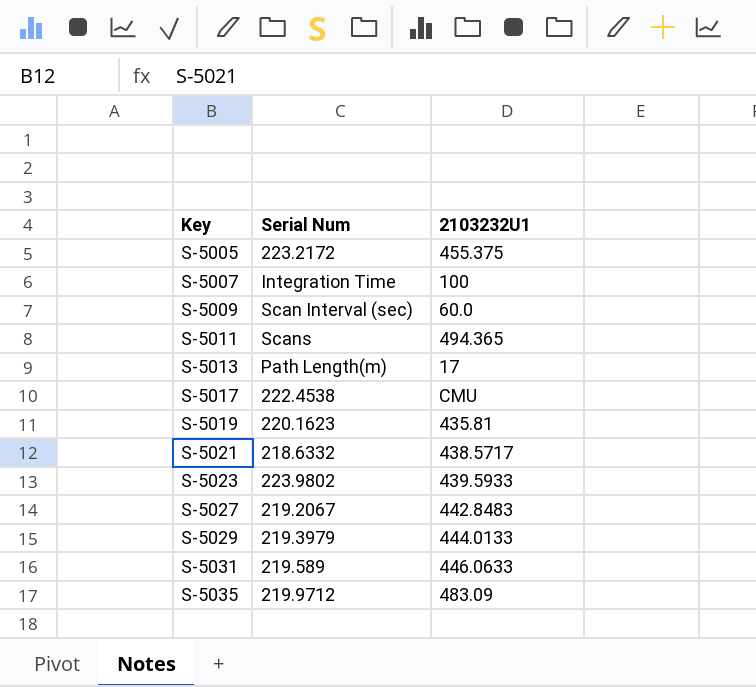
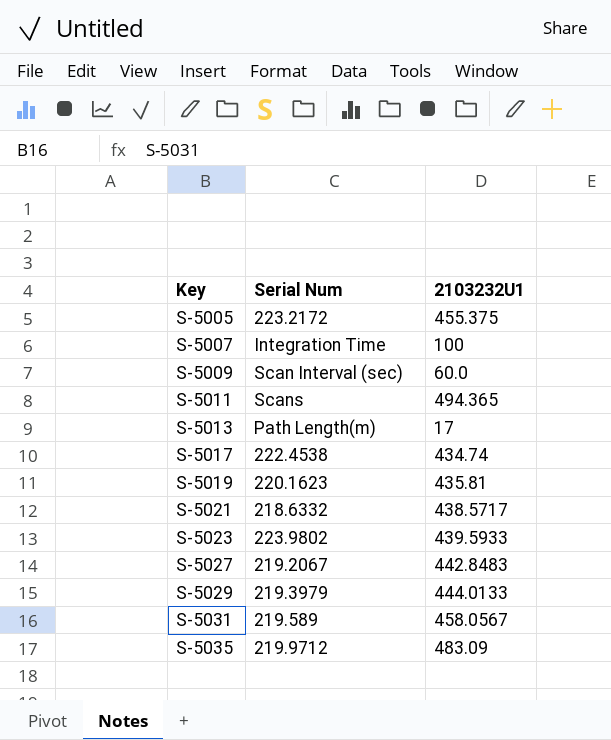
S-5017 | 2103232U1: CMU -> 434.74
S-5031 | 2103232U1: 446.0633 -> 458.0567

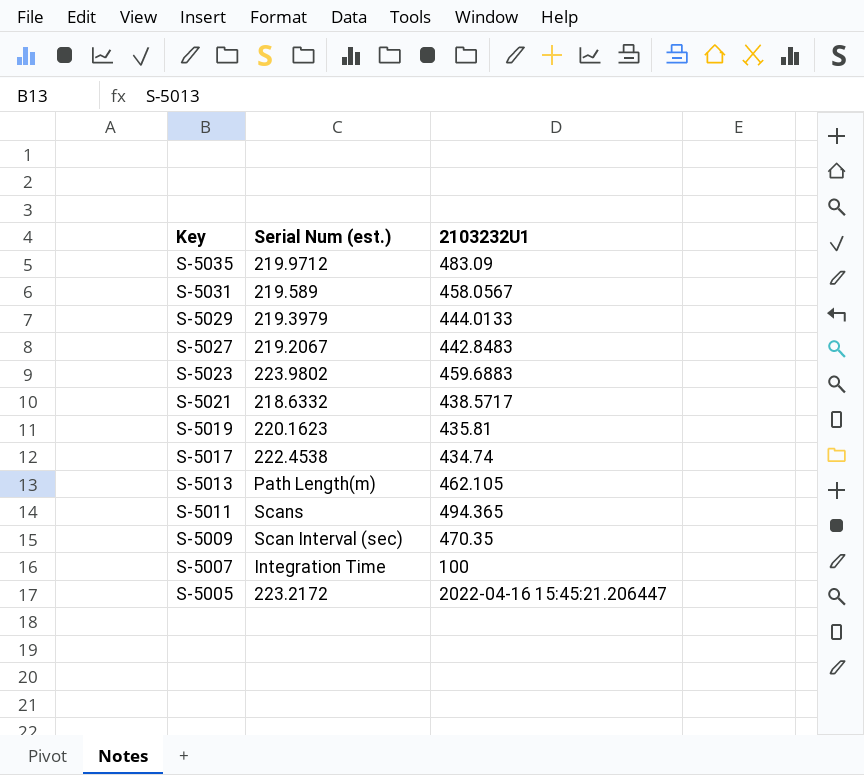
row order: Key ascending -> Key descending
column name: Serial Num -> Serial Num (est.)
S-5023 | 2103232U1: 439.5933 -> 459.6883
S-5013 | 2103232U1: 17 -> 462.105
S-5009 | 2103232U1: 60.0 -> 470.35
S-5005 | 2103232U1: 455.375 -> 2022-04-16 15:45:21.206447

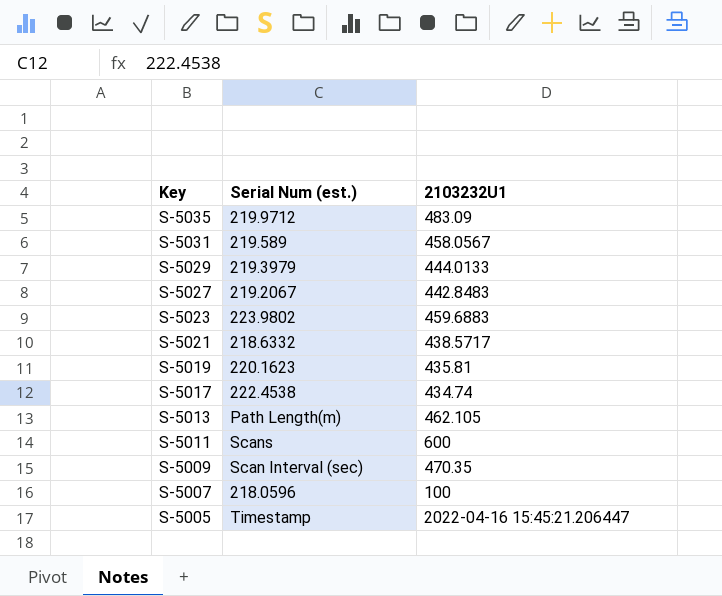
S-5011 | 2103232U1: 494.365 -> 600
S-5007 | Serial Num (est.): Integration Time -> 218.0596
S-5005 | Serial Num (est.): 223.2172 -> Timestamp

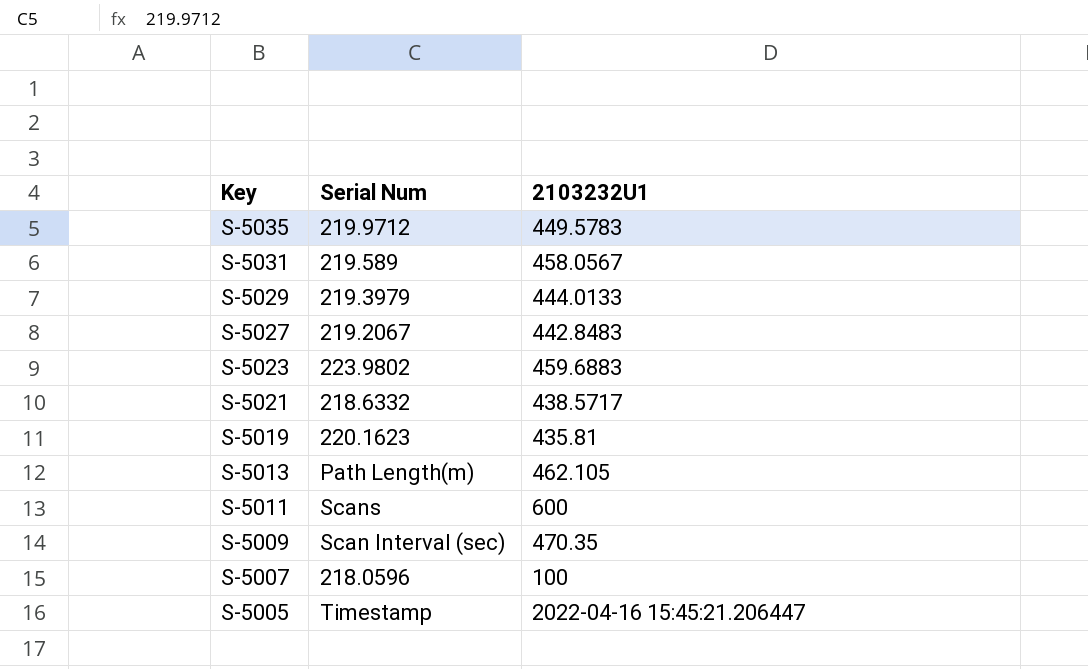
column name: Serial Num (est.) -> Serial Num
row S-5017: 222.4538 | 434.74 -> none
S-5035 | 2103232U1: 483.09 -> 449.5783

